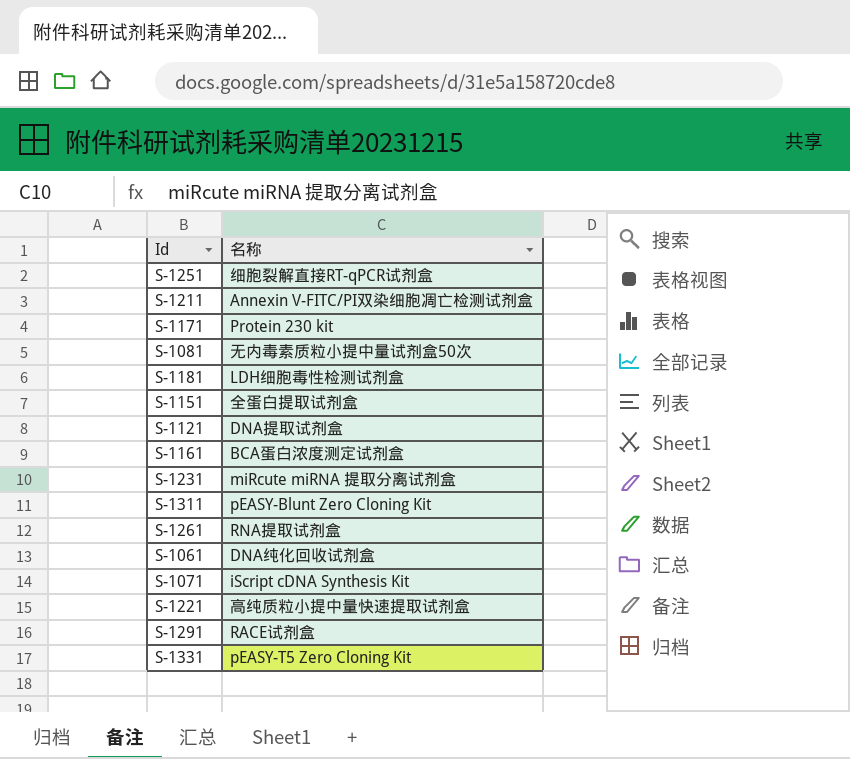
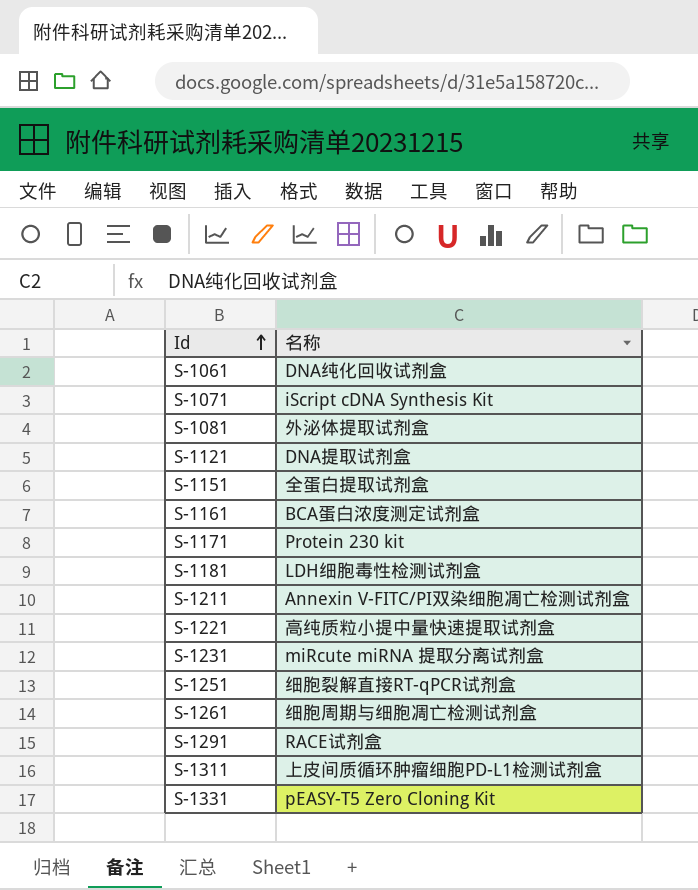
row order: none -> Id ascending
S-1081 | 名称: 无内毒素质粒小提中量试剂盒50次 -> 外泌体提取试剂盒
S-1261 | 名称: RNA提取试剂盒 -> 细胞周期与细胞凋亡检测试剂盒
S-1311 | 名称: pEASY-Blunt Zero Cloning Kit -> 上皮间质循环肿瘤细胞PD-L1检测试剂盒

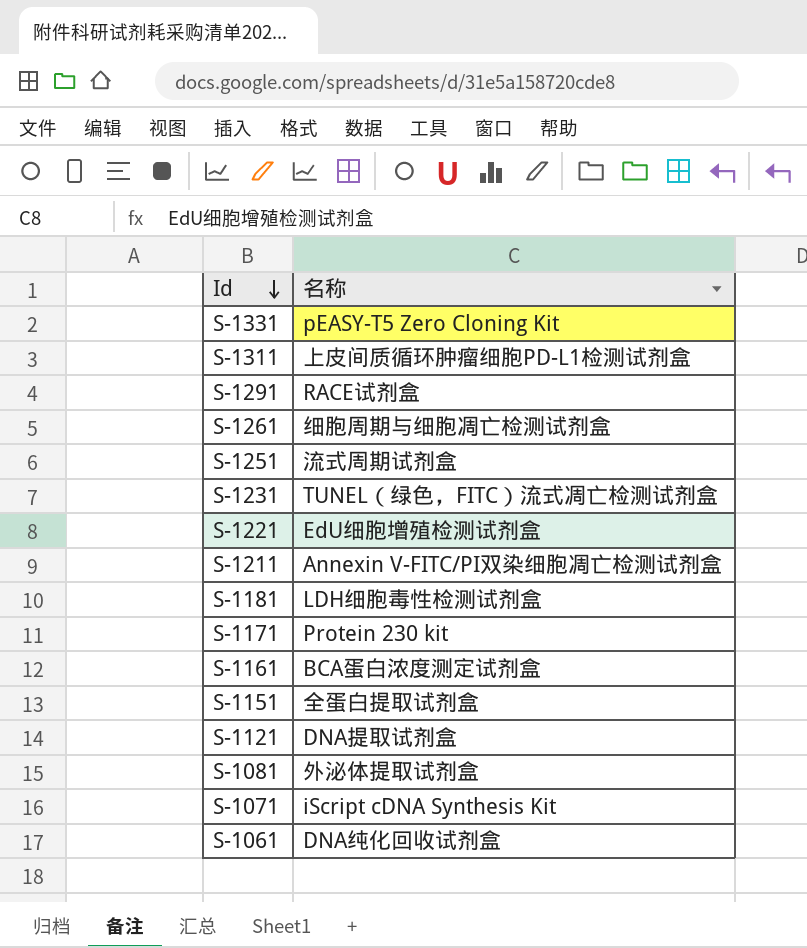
row order: Id ascending -> Id descending
S-1251 | 名称: 细胞裂解直接RT-qPCR试剂盒 -> 流式周期试剂盒
S-1231 | 名称: miRcute miRNA 提取分离试剂盒 -> TUNEL（绿色，FITC）流式凋亡检测试剂盒
S-1221 | 名称: 高纯质粒小提中量快速提取试剂盒 -> EdU细胞增殖检测试剂盒

